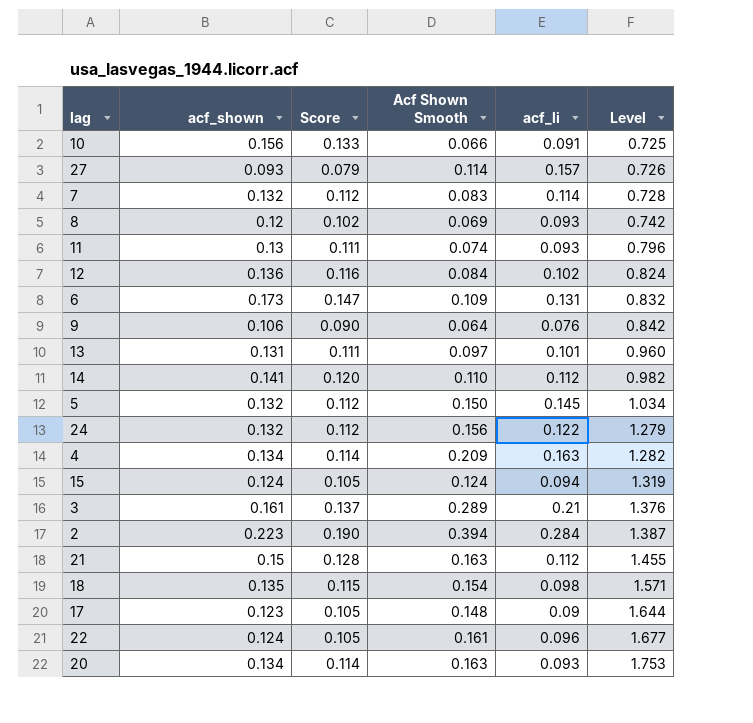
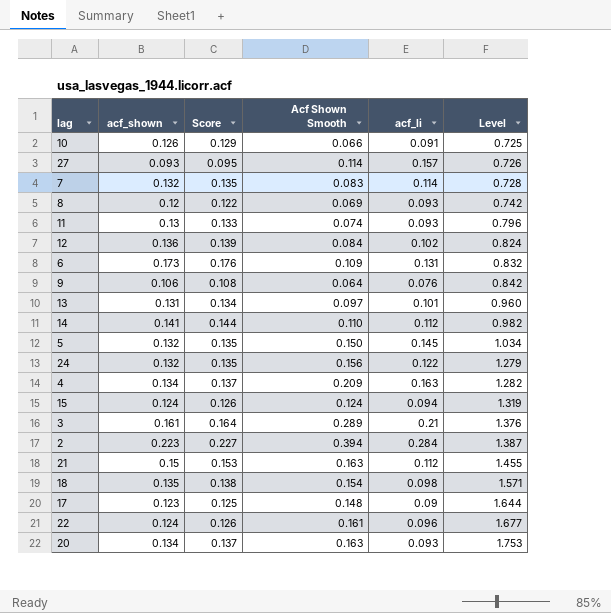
column Score | formula: [acf_shown] * 0.85 -> [acf_shown] * 1.02
10 | acf_shown: 0.156 -> 0.126

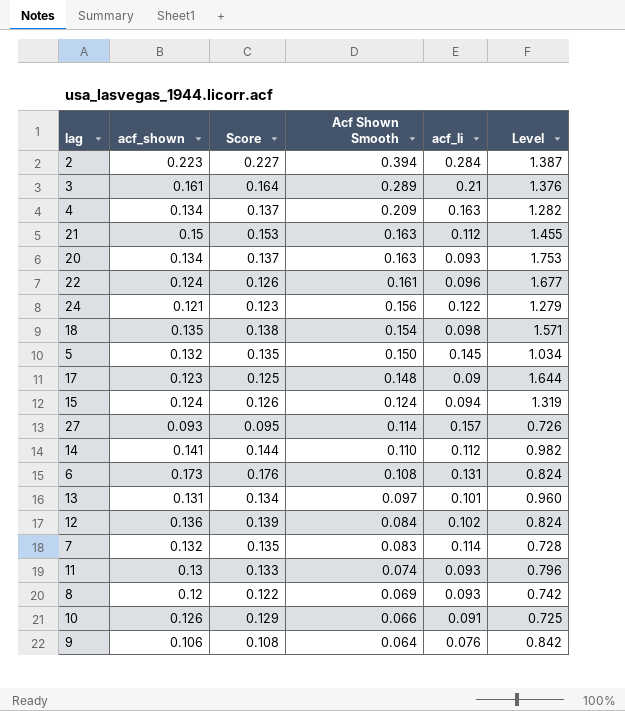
row order: Level ascending -> Acf Shown Smooth descending
24 | acf_shown: 0.132 -> 0.121
24 | Score: 0.135 -> 0.123
6 | Acf Shown Smooth: 0.109 -> 0.108
6 | Level: 0.832 -> 0.824

